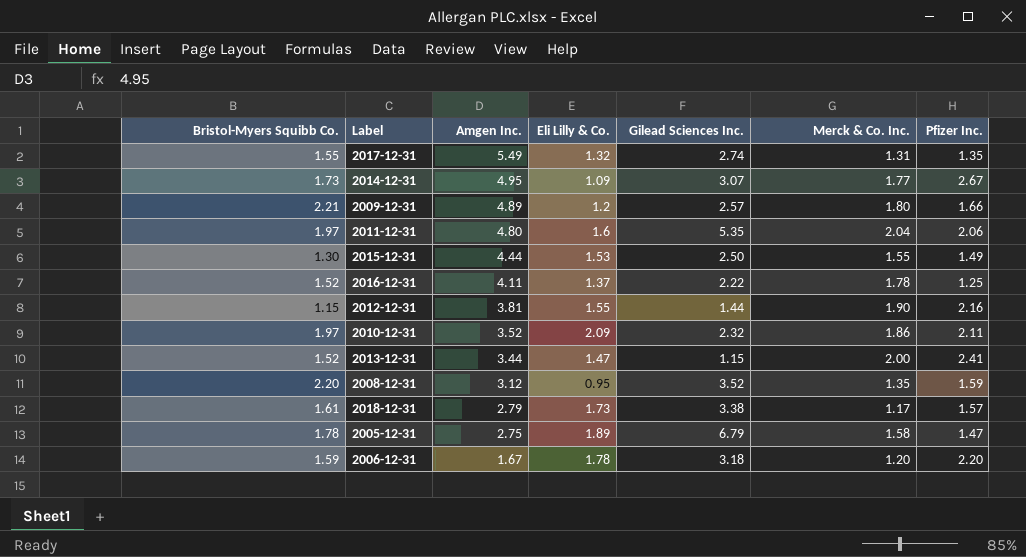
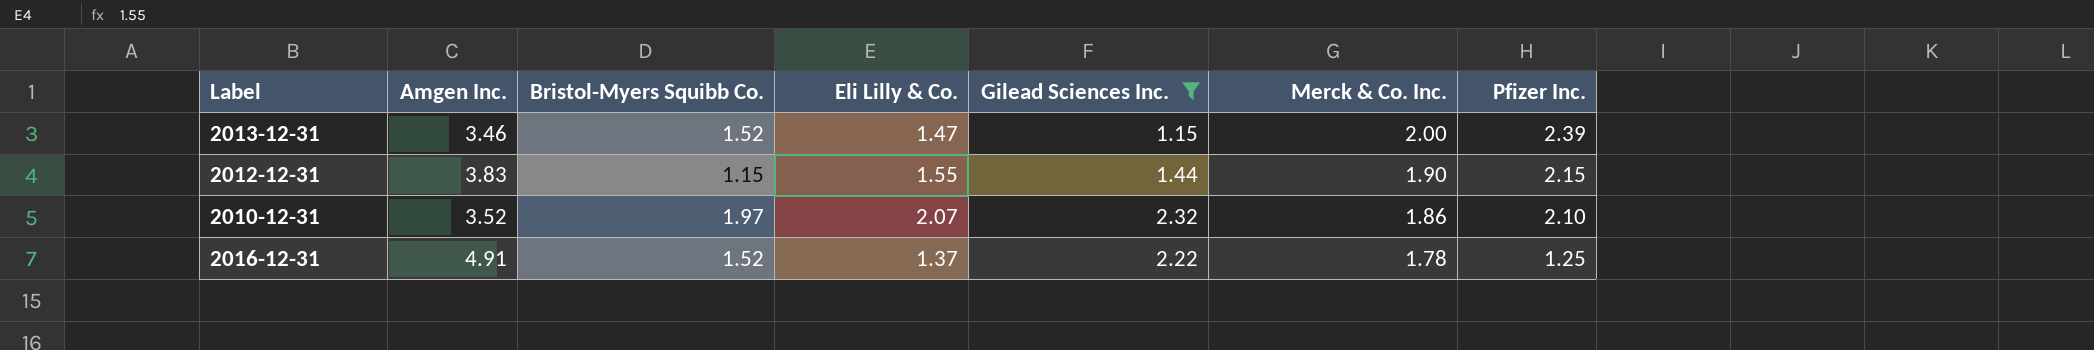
filter: none -> Gilead Sciences Inc. <= 2.32
row order: Amgen Inc. descending -> Merck & Co. Inc. descending
column Bristol-Myers Squibb Co. | position: 1 -> 3
2013-12-31 | Amgen Inc.: 3.44 -> 3.46
2013-12-31 | Pfizer Inc.: 2.41 -> 2.39
2012-12-31 | Amgen Inc.: 3.81 -> 3.83
2012-12-31 | Pfizer Inc.: 2.16 -> 2.15
2010-12-31 | Eli Lilly & Co.: 2.09 -> 2.07
2010-12-31 | Pfizer Inc.: 2.11 -> 2.10
2016-12-31 | Amgen Inc.: 4.11 -> 4.91

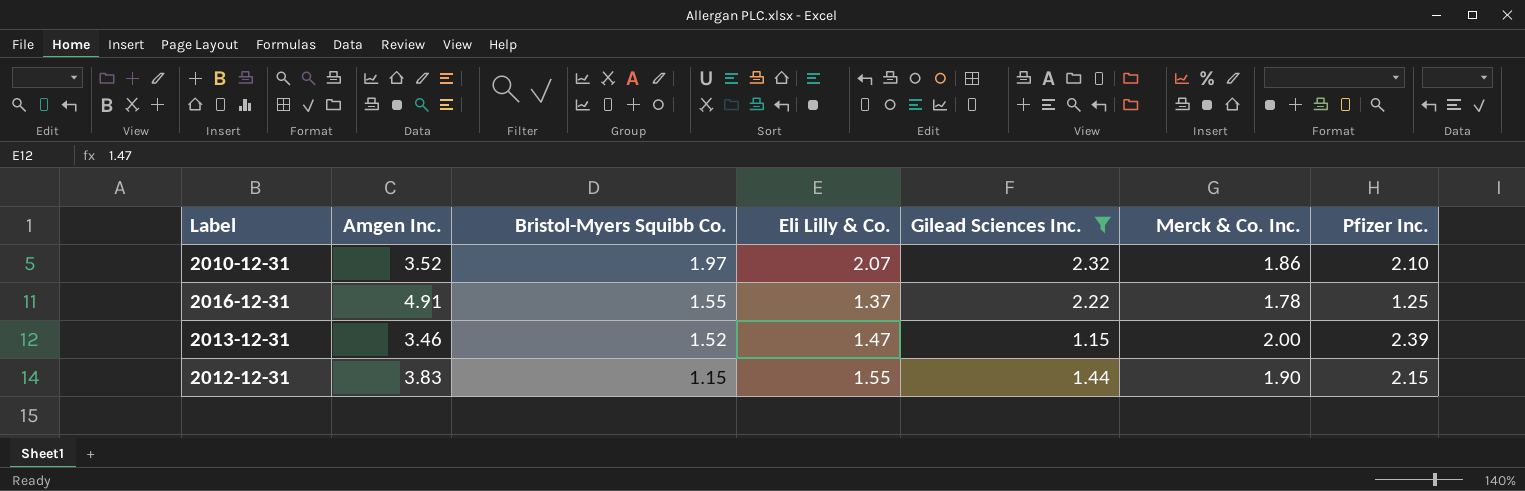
row order: Merck & Co. Inc. descending -> Bristol-Myers Squibb Co. descending
2016-12-31 | Bristol-Myers Squibb Co.: 1.52 -> 1.55

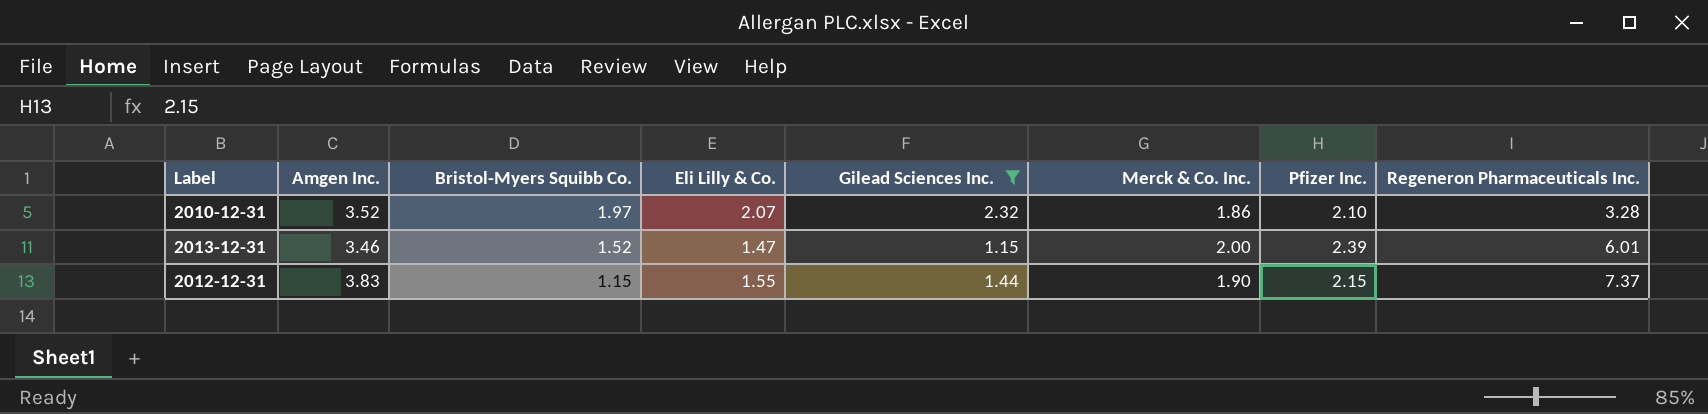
column Regeneron Pharmaceuticals Inc. | position: none -> 8
row 2016-12-31: 4.91 | 1.55 | 1.37 | 2.22 | 1.78 | 1.25 -> none

